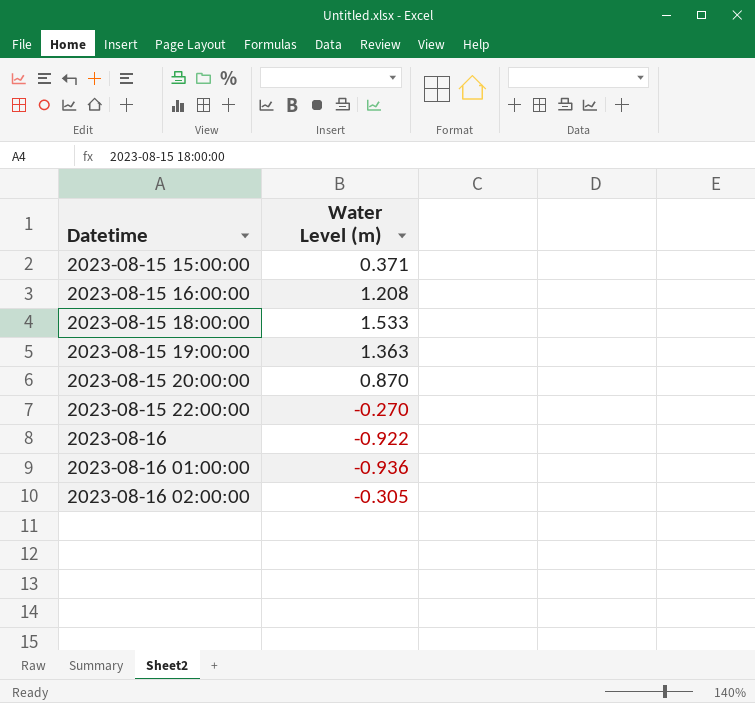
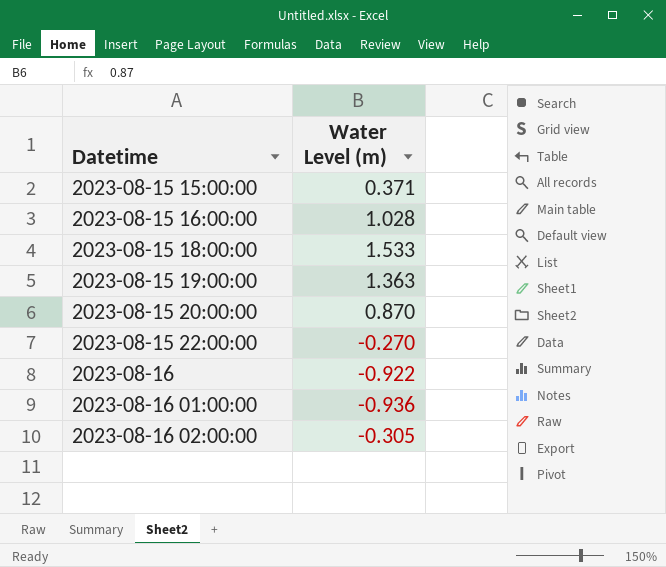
2023-08-15 16:00:00 | Water Level (m): 1.208 -> 1.028

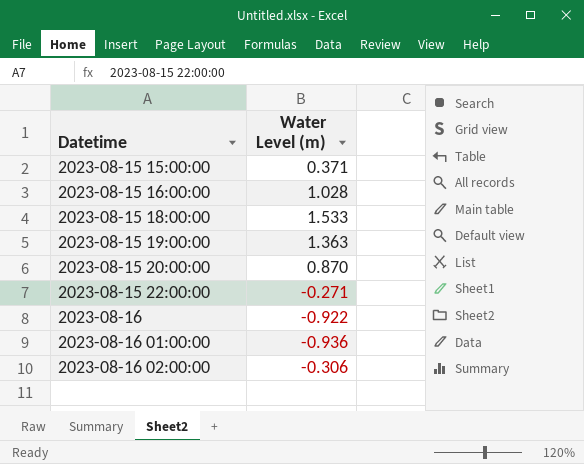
2023-08-15 22:00:00 | Water Level (m): -0.270 -> -0.271
2023-08-16 02:00:00 | Water Level (m): -0.305 -> -0.306

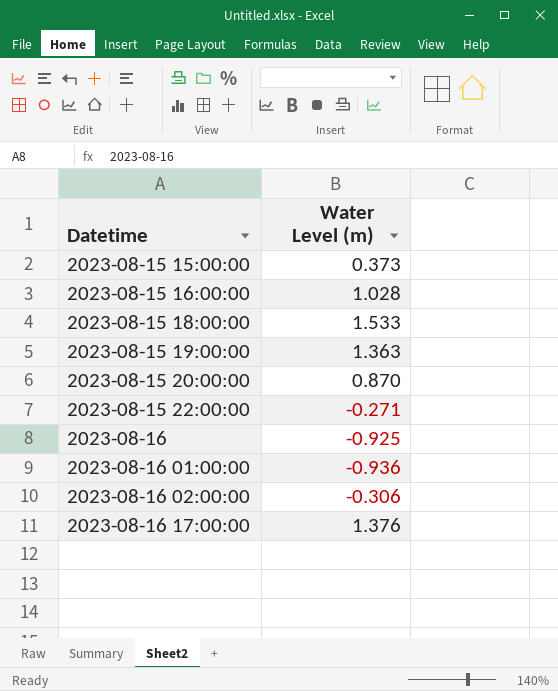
2023-08-15 15:00:00 | Water Level (m): 0.371 -> 0.373
2023-08-16 | Water Level (m): -0.922 -> -0.925
row 2023-08-16 17:00:00: none -> 1.376

